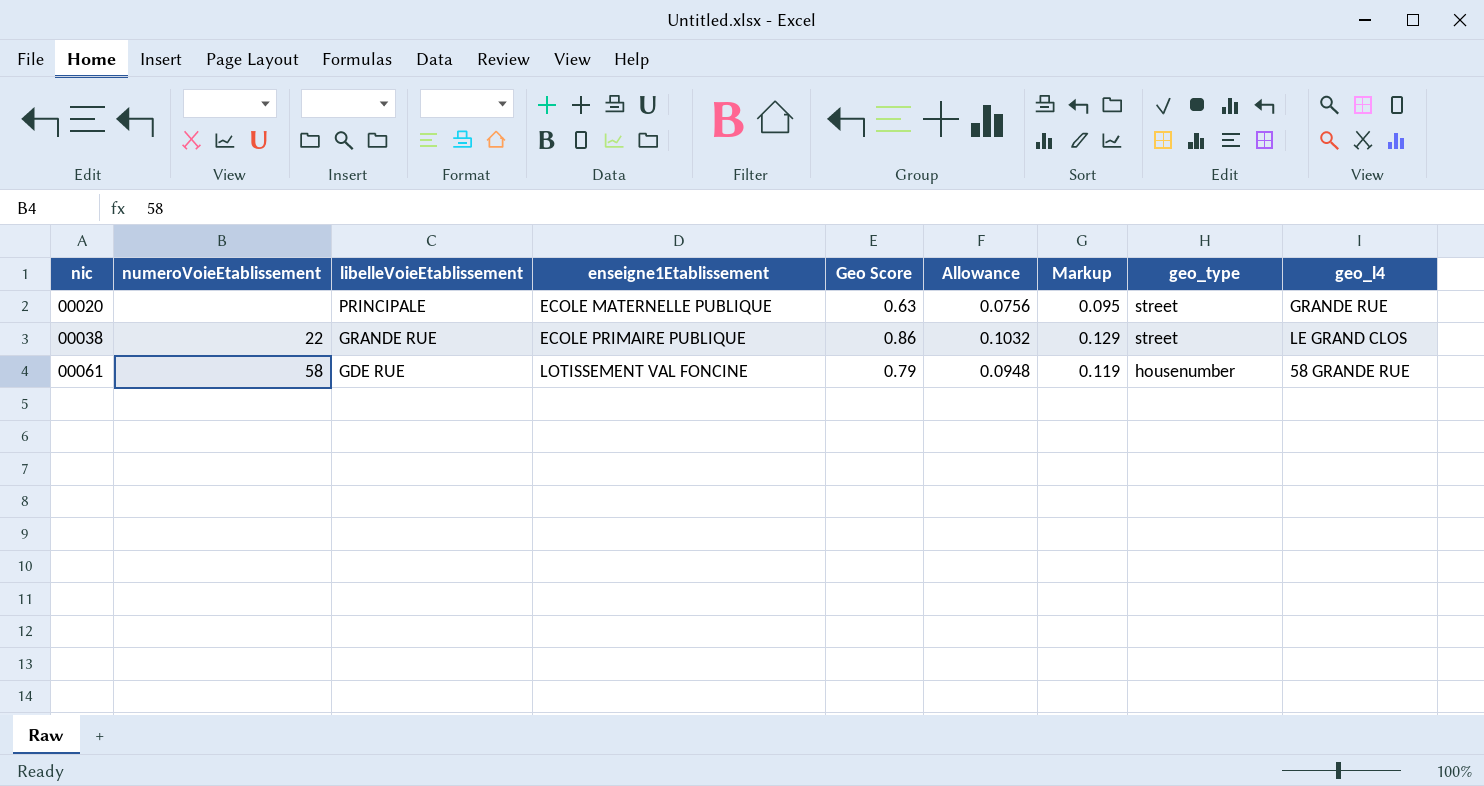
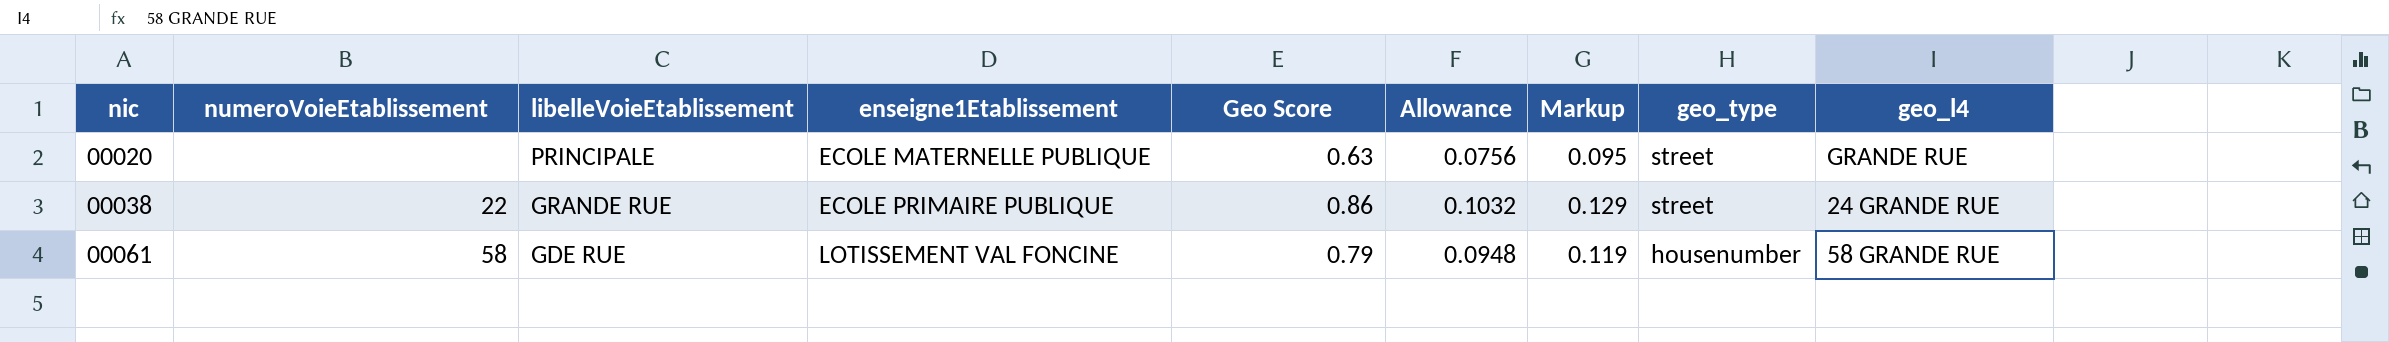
00038 | geo_l4: LE GRAND CLOS -> 24 GRANDE RUE

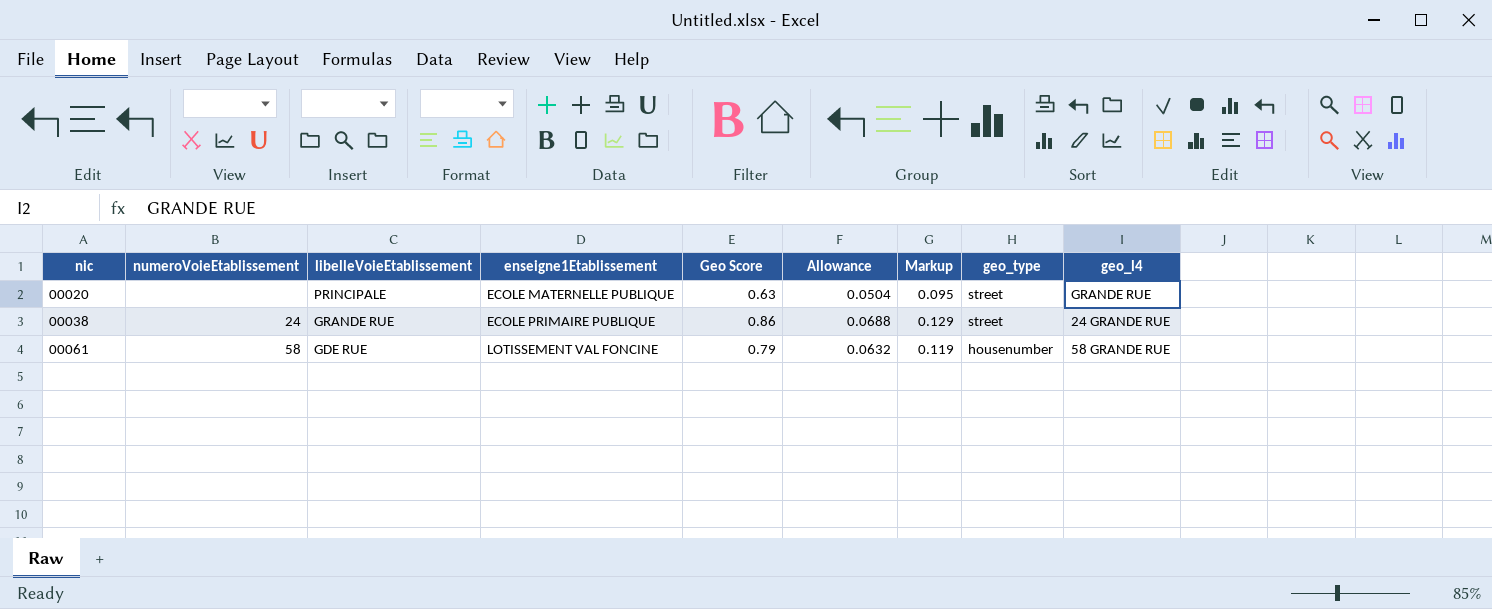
column Allowance | formula: [Geo Score] * 0.12 -> [Geo Score] * 0.08
00038 | numeroVoieEtablissement: 22 -> 24

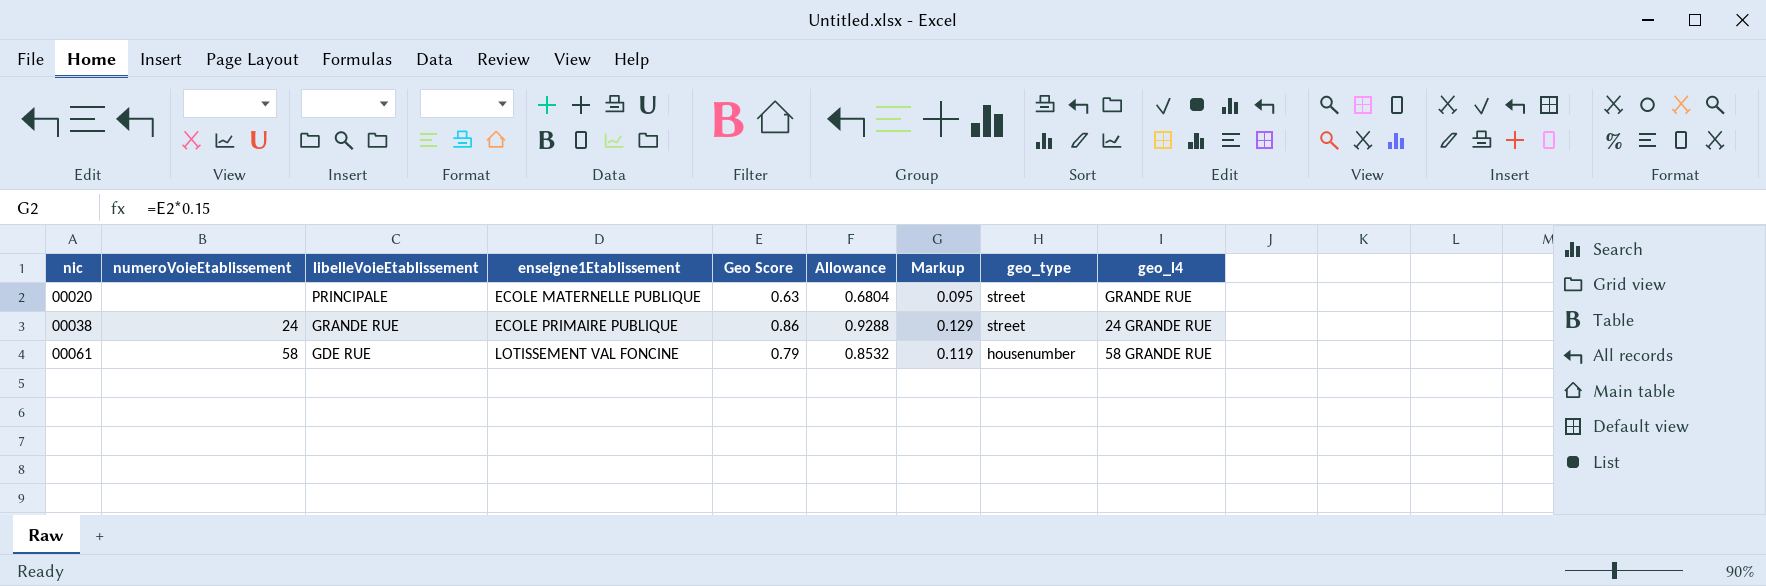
column Allowance | formula: [Geo Score] * 0.08 -> [Geo Score] * 1.08

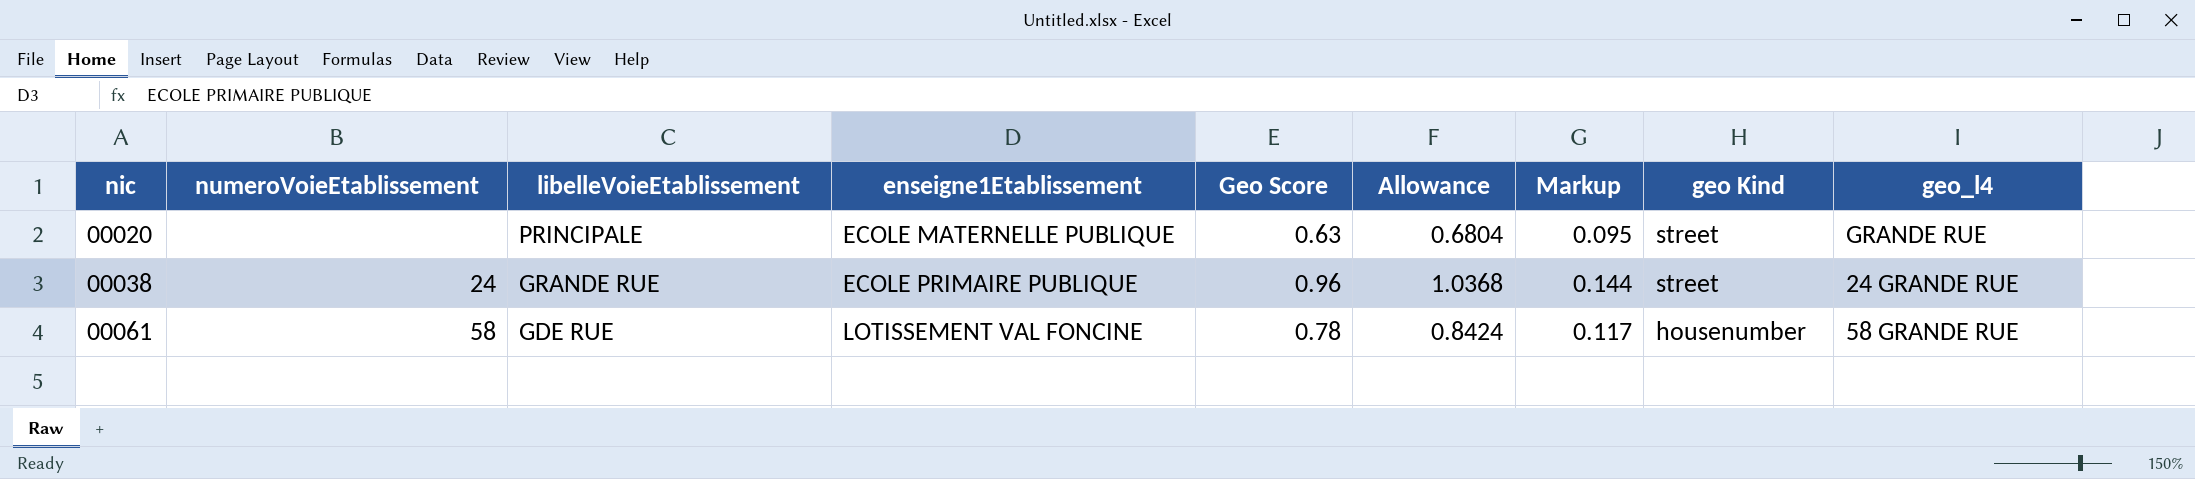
column name: geo_type -> geo Kind
00038 | Geo Score: 0.86 -> 0.96
00038 | Allowance: 0.9288 -> 1.0368
00038 | Markup: 0.129 -> 0.144
00061 | Geo Score: 0.79 -> 0.78
00061 | Allowance: 0.8532 -> 0.8424
00061 | Markup: 0.119 -> 0.117

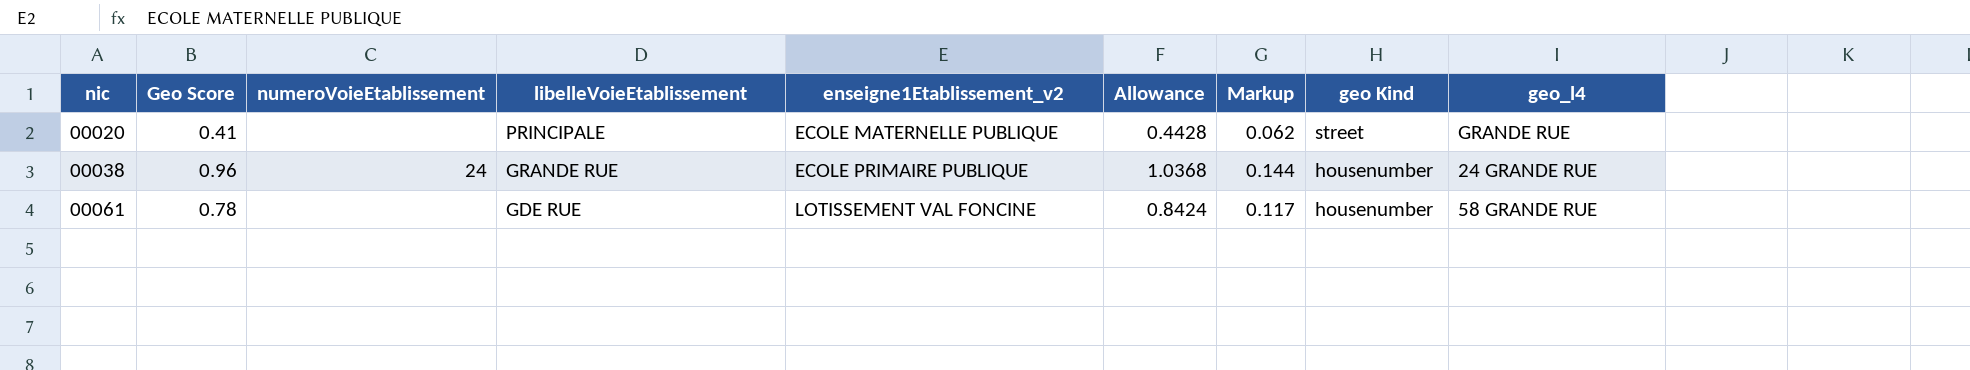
column Geo Score | position: 5 -> 2
column name: enseigne1Etablissement -> enseigne1Etablissement_v2
00020 | Geo Score: 0.63 -> 0.41
00020 | Allowance: 0.6804 -> 0.4428
00020 | Markup: 0.095 -> 0.062
00038 | geo Kind: street -> housenumber
00061 | numeroVoieEtablissement: 58 -> none

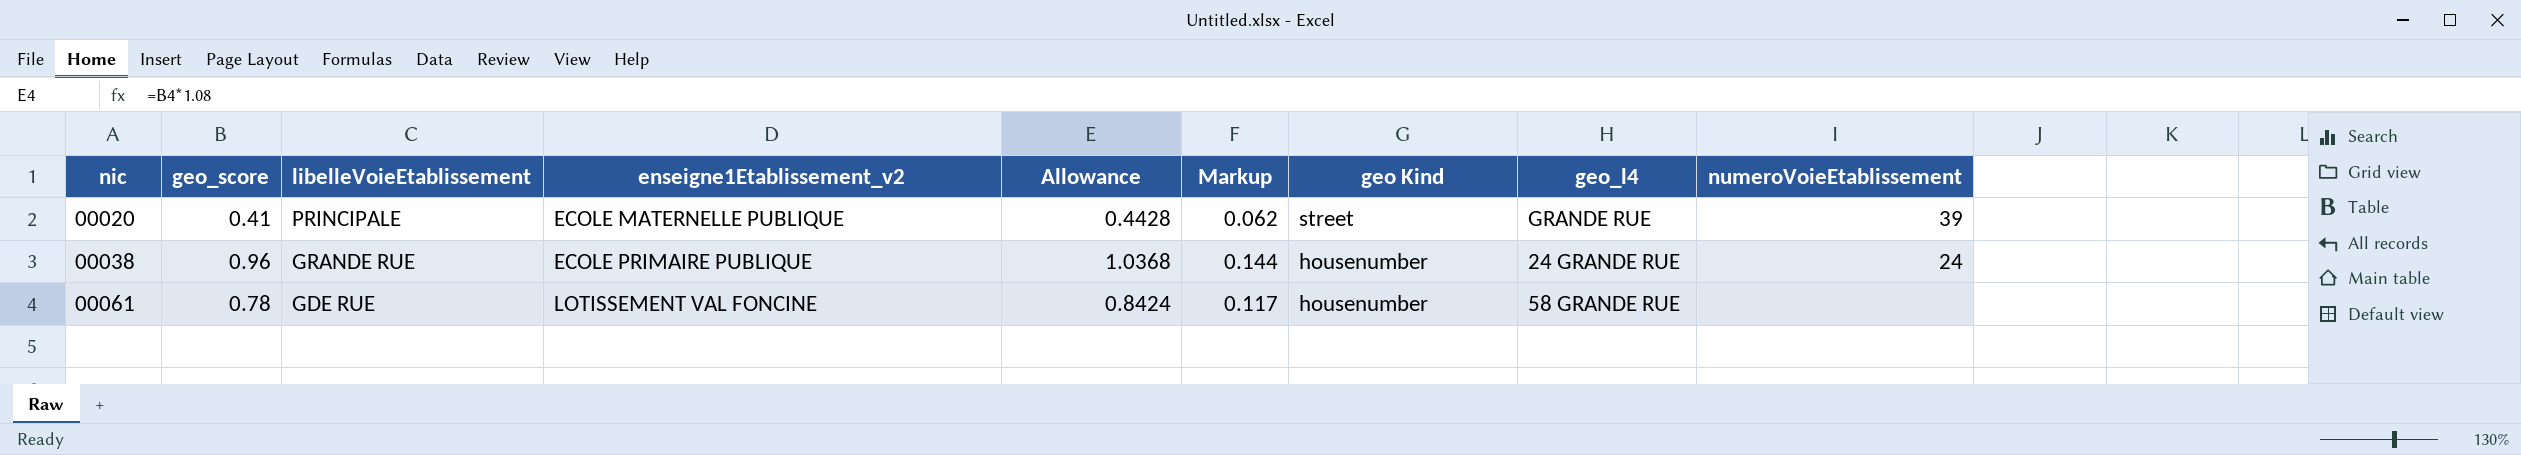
column name: Geo Score -> geo_score
column numeroVoieEtablissement | position: 3 -> 9
00020 | numeroVoieEtablissement: none -> 39

